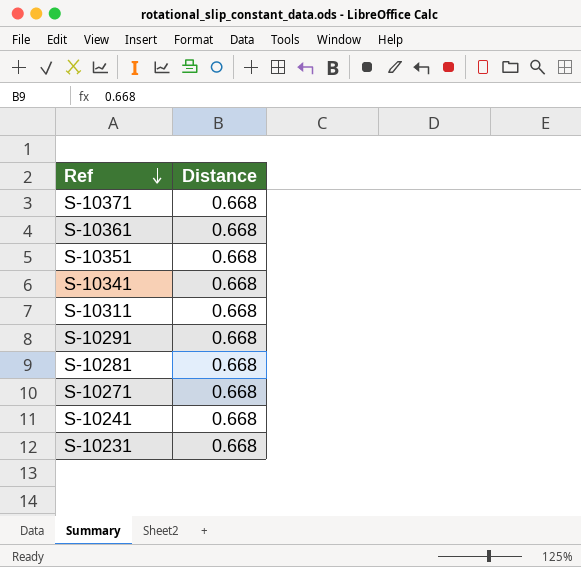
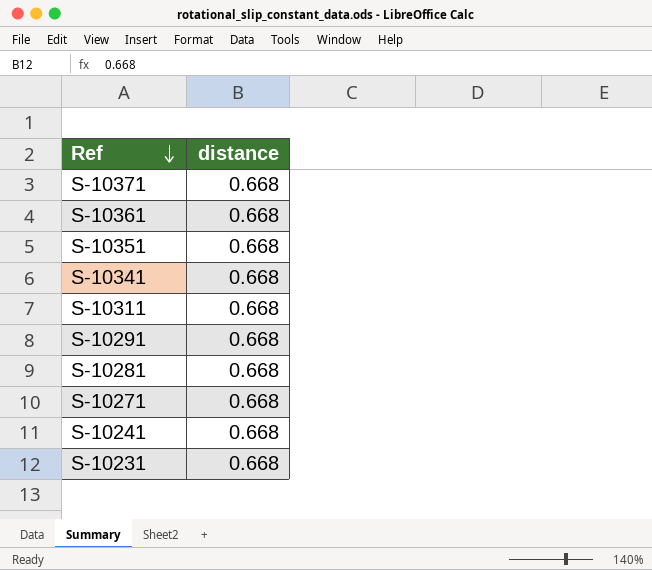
column name: Distance -> distance

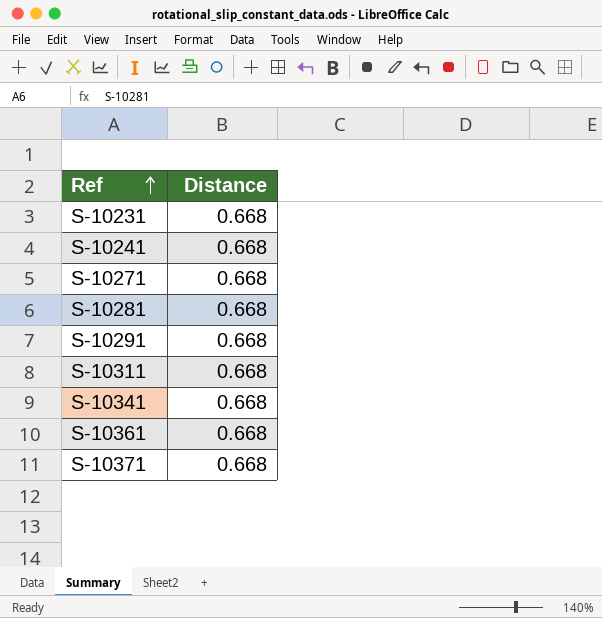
row order: Ref descending -> Ref ascending
column name: distance -> Distance
row S-10351: 0.668 -> none

